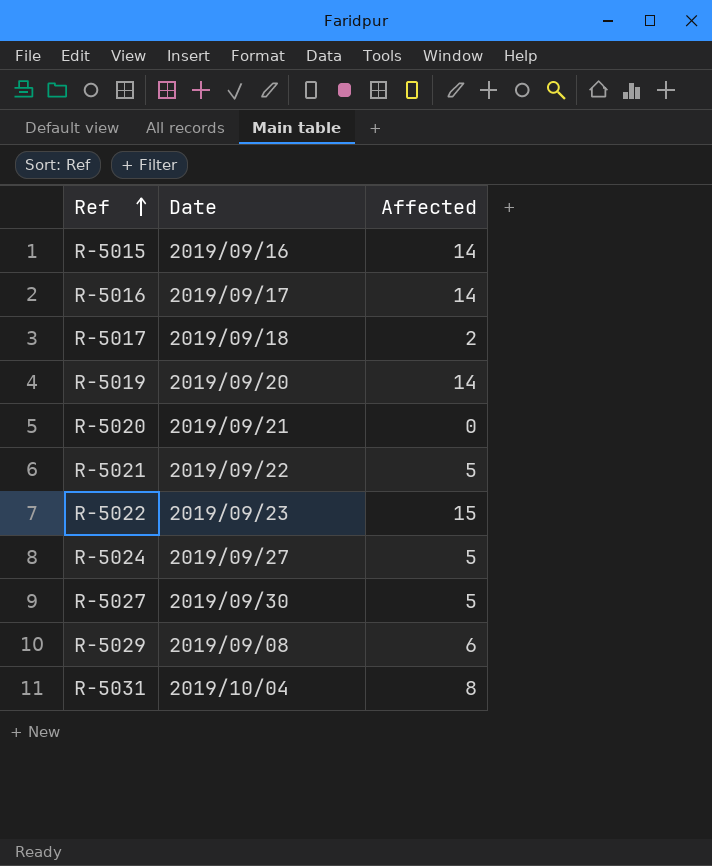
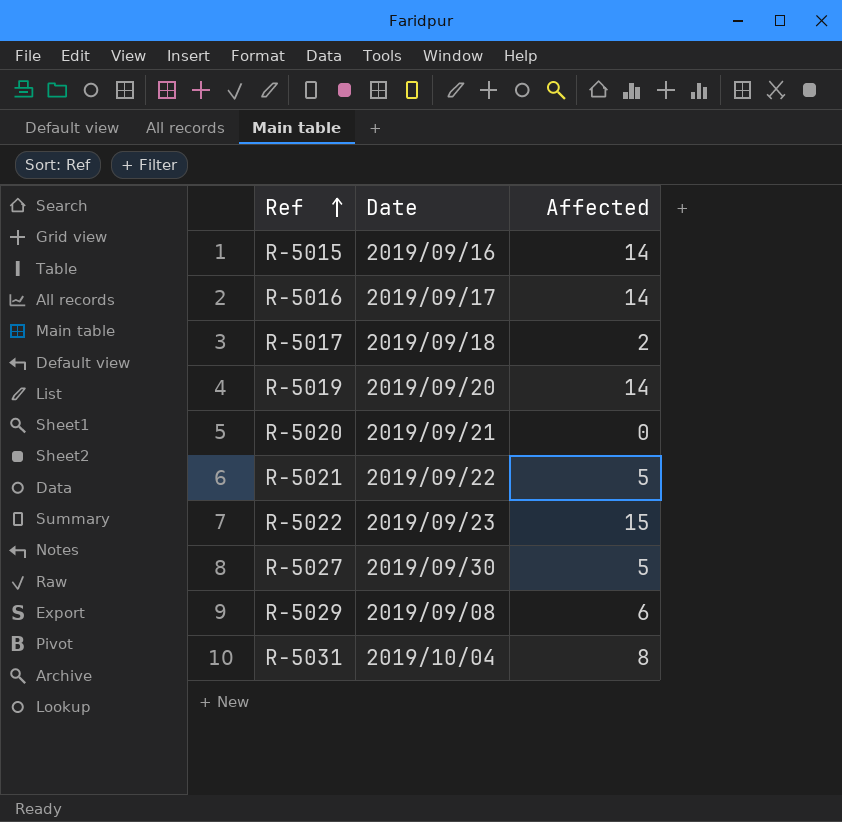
row R-5024: 2019/09/27 | 5 -> none

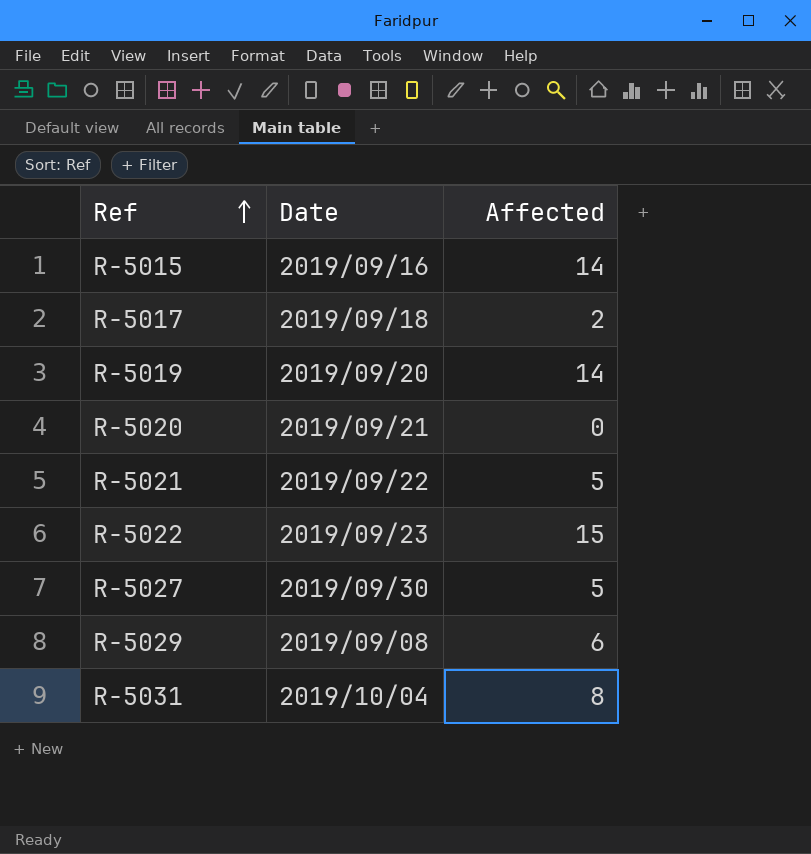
row R-5016: 2019/09/17 | 14 -> none

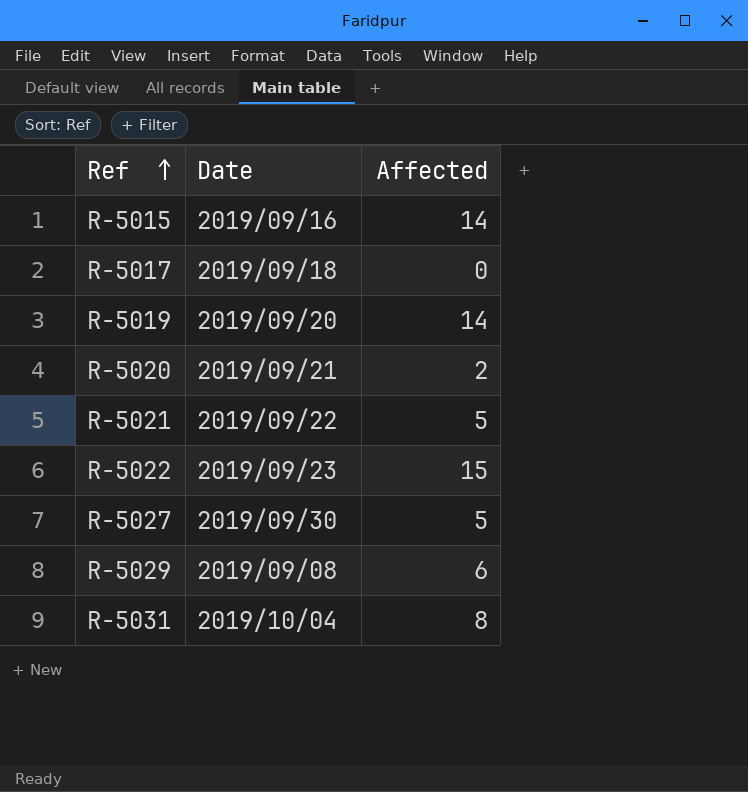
R-5017 | Affected: 2 -> 0
R-5020 | Affected: 0 -> 2

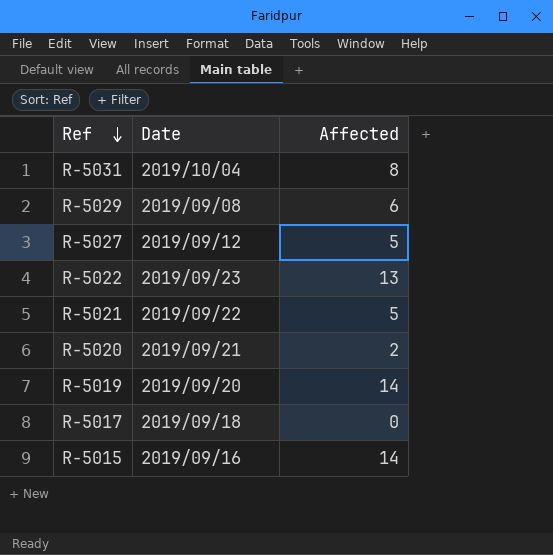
row order: Ref ascending -> Ref descending
R-5027 | Date: 2019/09/30 -> 2019/09/12
R-5022 | Affected: 15 -> 13

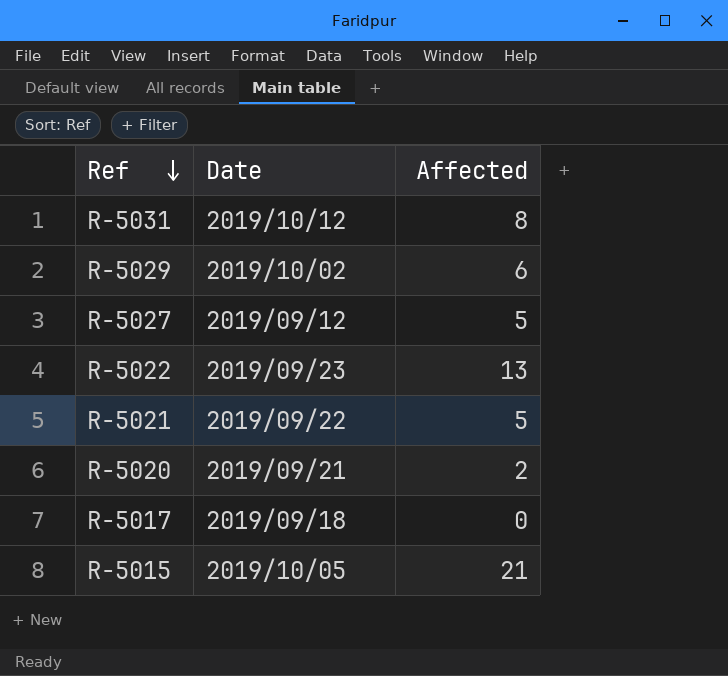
row R-5019: 2019/09/20 | 14 -> none
R-5031 | Date: 2019/10/04 -> 2019/10/12
R-5029 | Date: 2019/09/08 -> 2019/10/02
R-5015 | Date: 2019/09/16 -> 2019/10/05
R-5015 | Affected: 14 -> 21

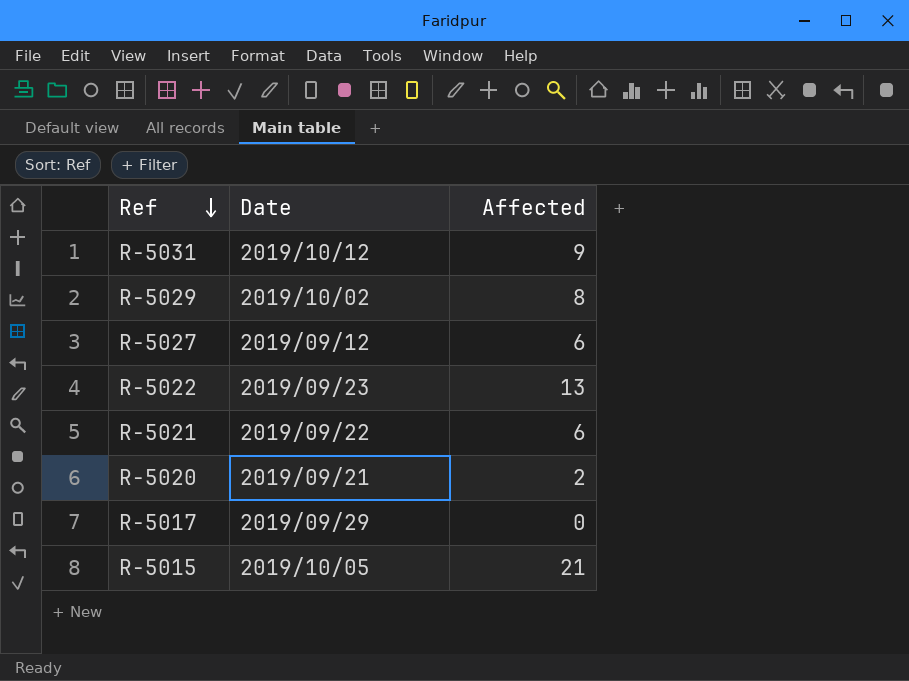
R-5031 | Affected: 8 -> 9
R-5029 | Affected: 6 -> 8
R-5027 | Affected: 5 -> 6
R-5021 | Affected: 5 -> 6
R-5017 | Date: 2019/09/18 -> 2019/09/29

